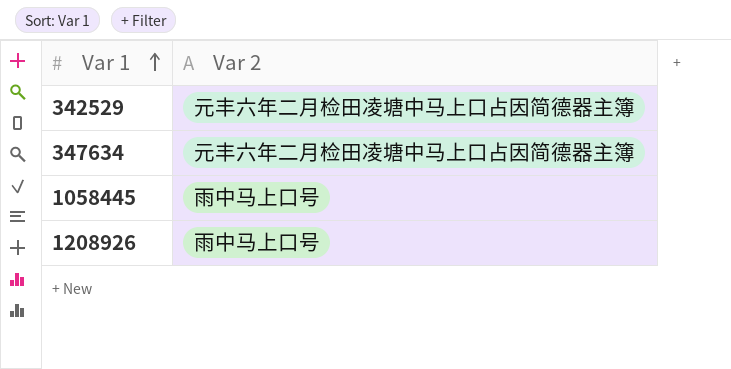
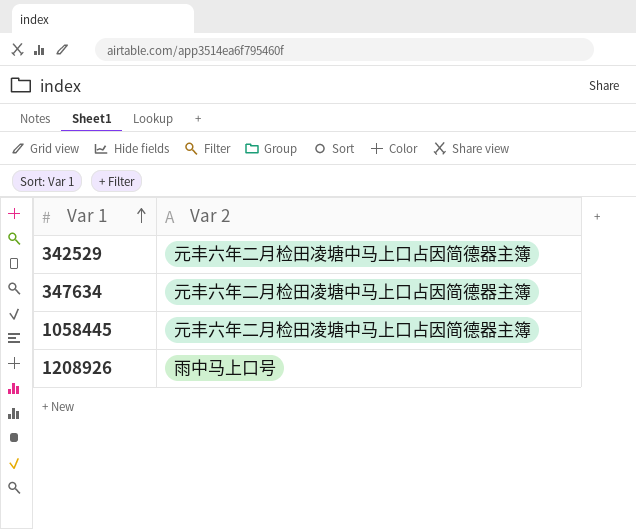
1058445 | Var 2: 雨中马上口号 -> 元丰六年二月检田凌塘中马上口占因简德器主簿

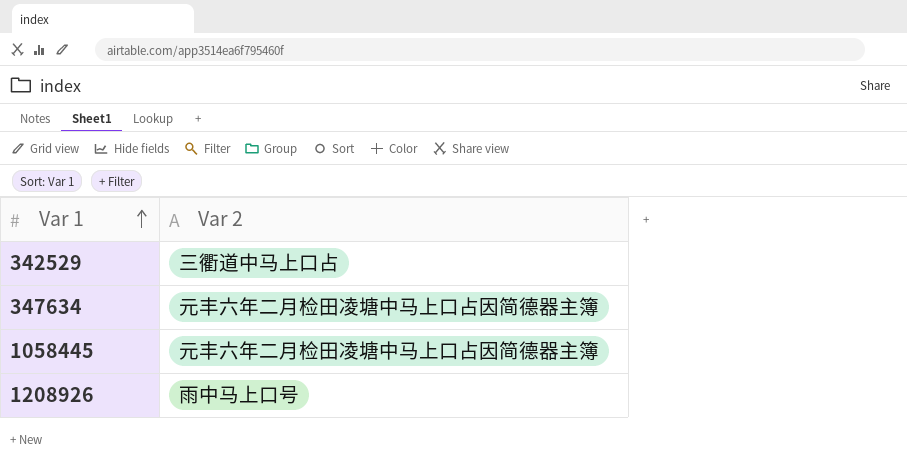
342529 | Var 2: 元丰六年二月检田凌塘中马上口占因简德器主簿 -> 三衢道中马上口占

